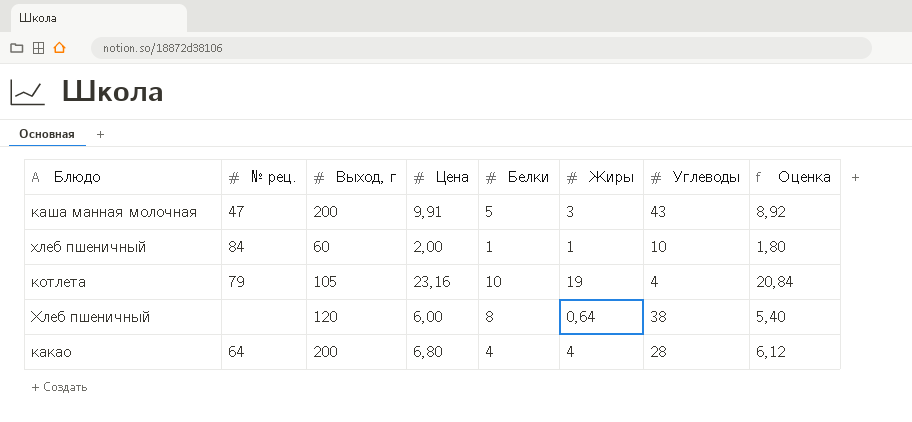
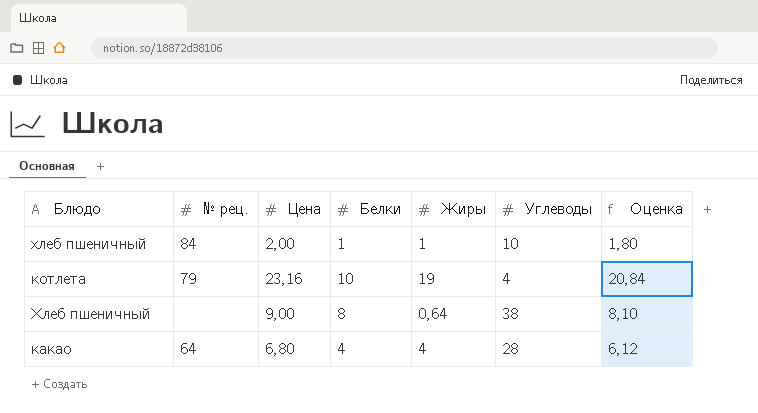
column Выход, г | position: 3 -> none
row каша манная молочная: 47 | 200 | 9,91 | 5 | 3 | 43 | 8,92 -> none
Хлеб пшеничный | Цена: 6,00 -> 9,00
Хлеб пшеничный | Оценка: 5,40 -> 8,10

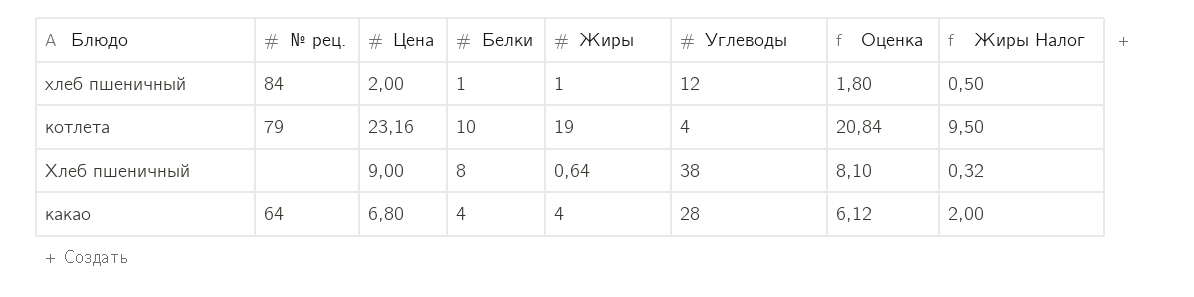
column Жиры Налог | formula: none -> [Жиры] * 0,5
хлеб пшеничный | Углеводы: 10 -> 12

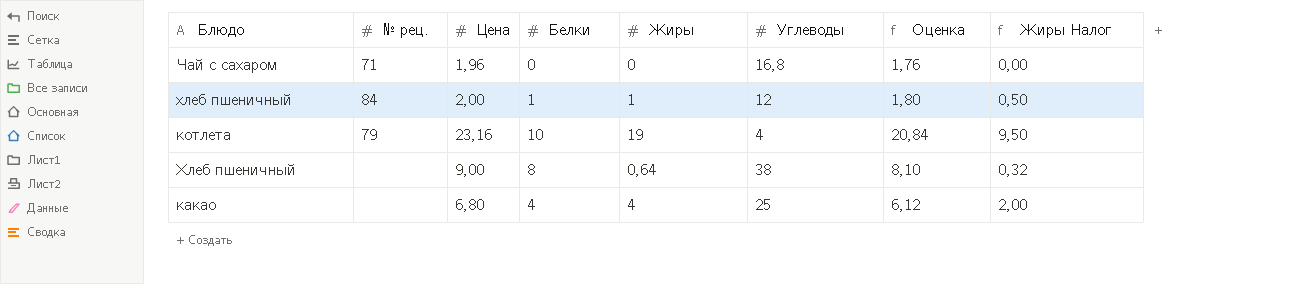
row Чай с сахаром: none -> 71 | 1,96 | 0 | 0 | 16,8 | 1,76 | 0,00
какао | № рец.: 64 -> none
какао | Углеводы: 28 -> 25

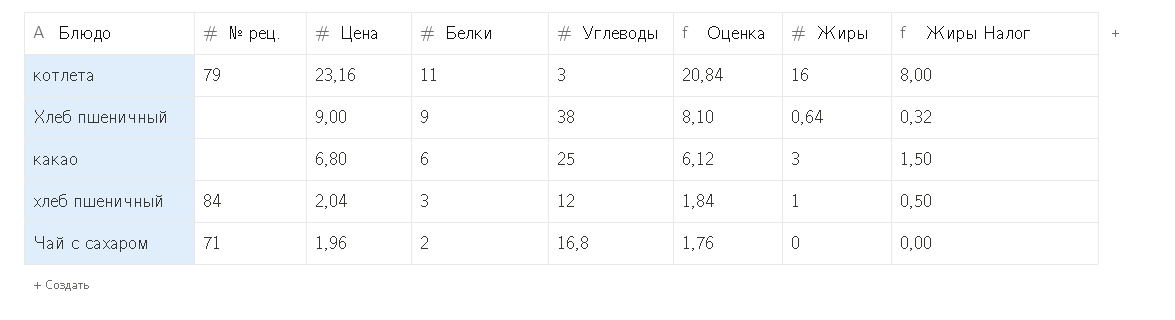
row order: none -> Цена descending
column Жиры | position: 5 -> 7
котлета | Белки: 10 -> 11
котлета | Углеводы: 4 -> 3
котлета | Жиры: 19 -> 16
котлета | Жиры Налог: 9,50 -> 8,00
Хлеб пшеничный | Белки: 8 -> 9
какао | Белки: 4 -> 6
какао | Жиры: 4 -> 3
какао | Жиры Налог: 2,00 -> 1,50
хлеб пшеничный | Цена: 2,00 -> 2,04
хлеб пшеничный | Белки: 1 -> 3
хлеб пшеничный | Оценка: 1,80 -> 1,84
Чай с сахаром | Белки: 0 -> 2

